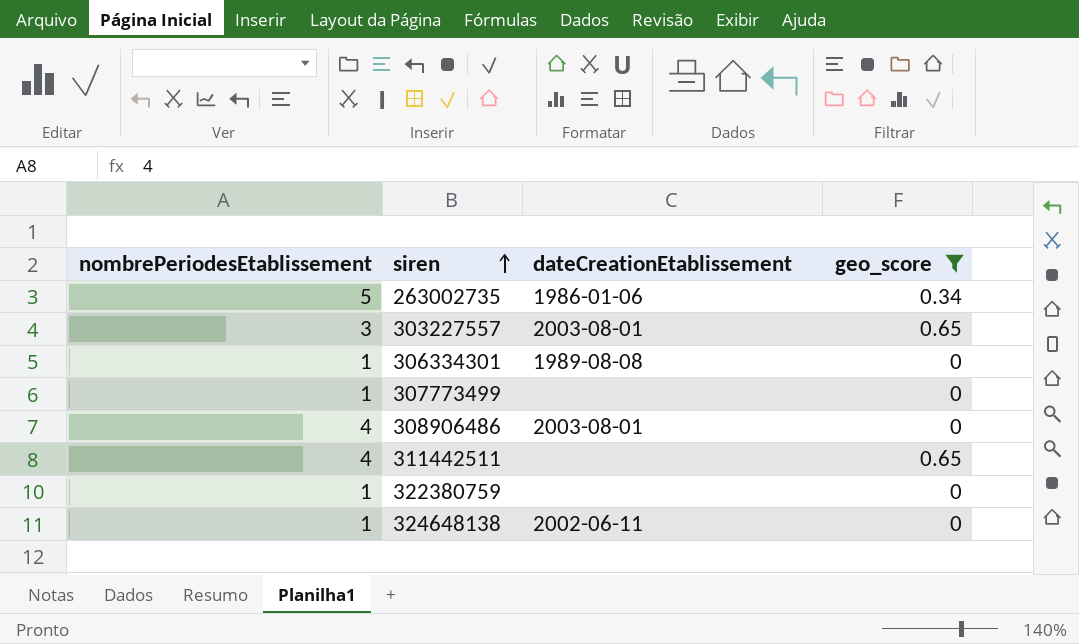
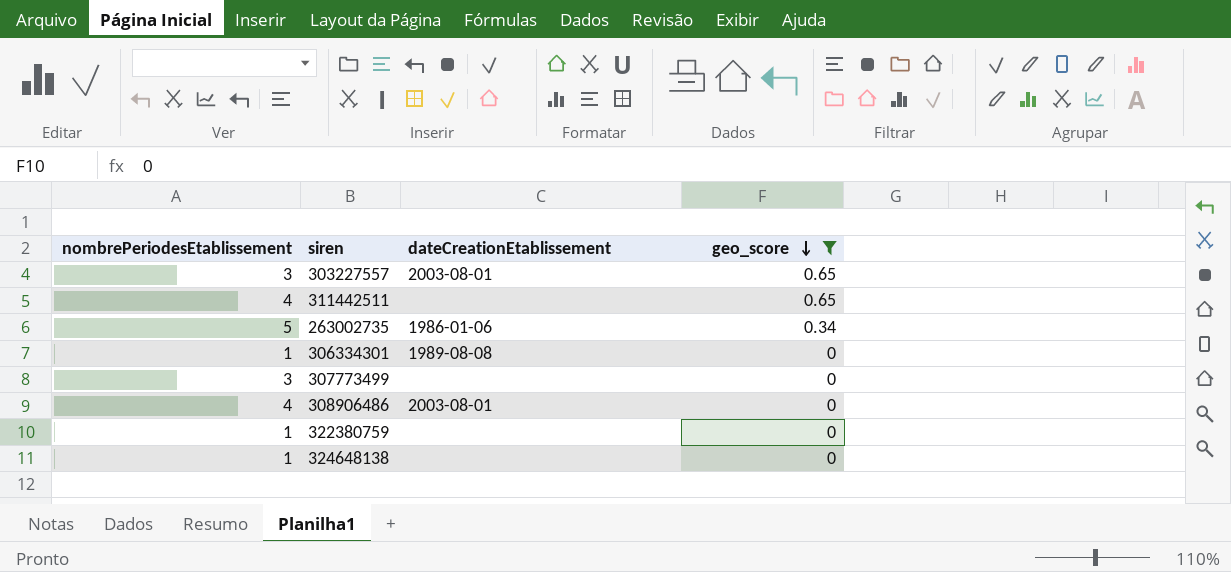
row order: siren ascending -> geo_score descending
307773499 | nombrePeriodesEtablissement: 1 -> 3
324648138 | dateCreationEtablissement: 2002-06-11 -> none

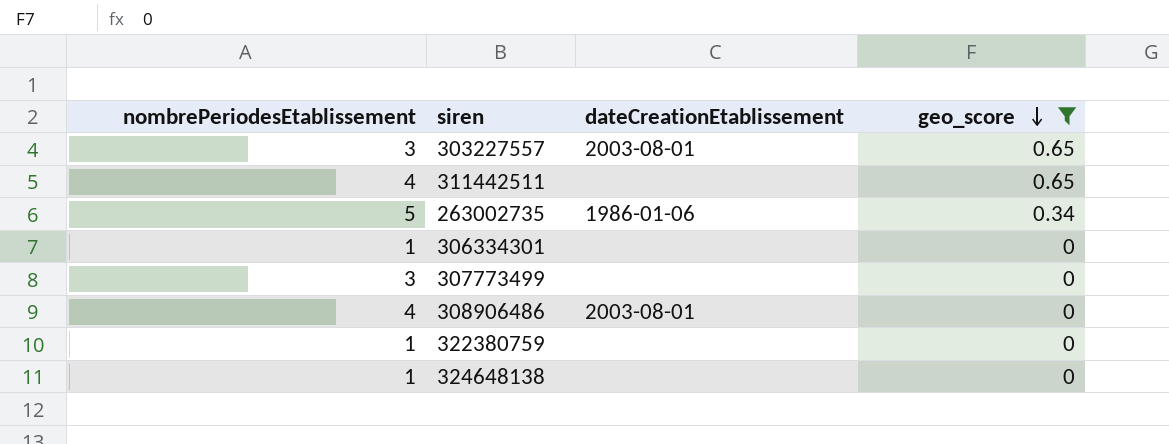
306334301 | dateCreationEtablissement: 1989-08-08 -> none

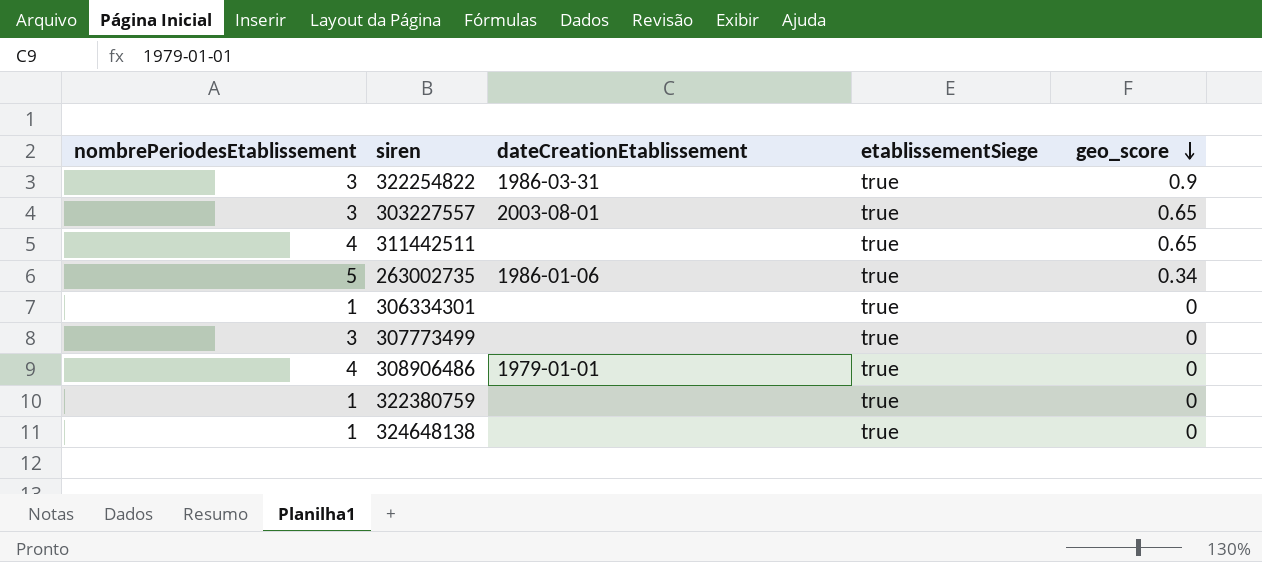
filter: geo_score != 0.9 -> none
column etablissementSiege | position: none -> 4
308906486 | dateCreationEtablissement: 2003-08-01 -> 1979-01-01

